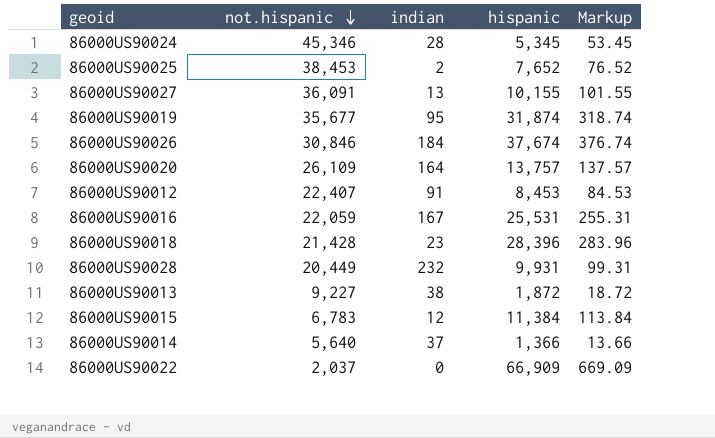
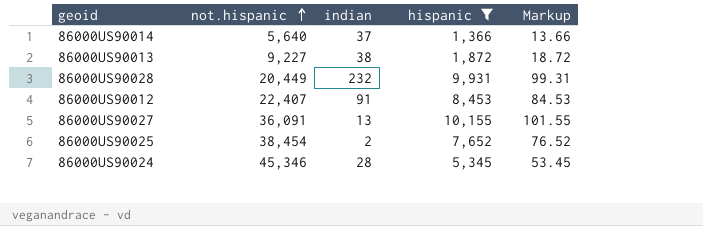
filter: none -> hispanic <= 10,155
row order: not.hispanic descending -> not.hispanic ascending
86000US90025 | not.hispanic: 38,453 -> 38,454

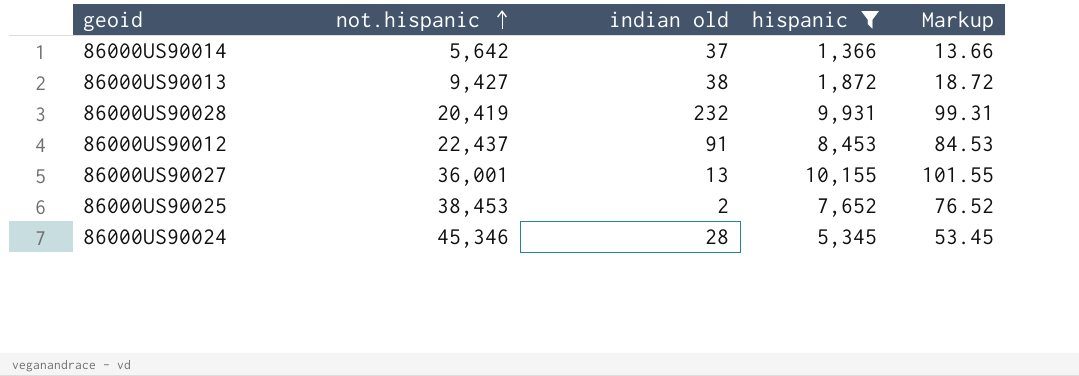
column name: indian -> indian old
86000US90014 | not.hispanic: 5,640 -> 5,642
86000US90013 | not.hispanic: 9,227 -> 9,427
86000US90028 | not.hispanic: 20,449 -> 20,419
86000US90012 | not.hispanic: 22,407 -> 22,437
86000US90027 | not.hispanic: 36,091 -> 36,001
86000US90025 | not.hispanic: 38,454 -> 38,453

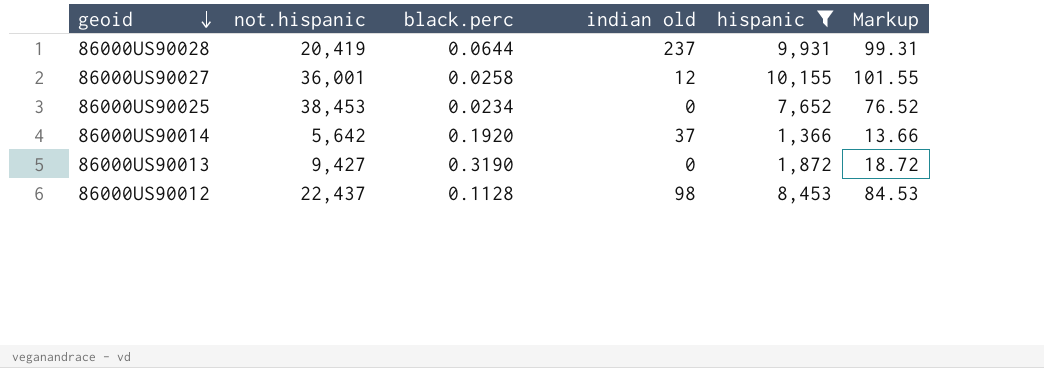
row order: not.hispanic ascending -> geoid descending
column black.perc | position: none -> 3
row 86000US90024: 45,346 | 28 | 5,345 | 53.45 -> none
86000US90028 | indian old: 232 -> 237
86000US90027 | indian old: 13 -> 12
86000US90025 | indian old: 2 -> 0
86000US90013 | indian old: 38 -> 0
86000US90012 | indian old: 91 -> 98

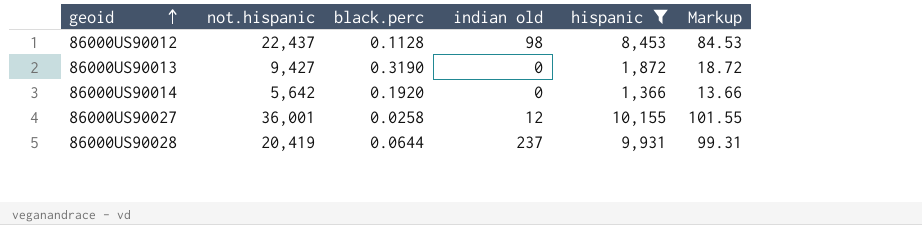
row order: geoid descending -> geoid ascending
row 86000US90025: 38,453 | 0.0234 | 0 | 7,652 | 76.52 -> none
86000US90014 | indian old: 37 -> 0

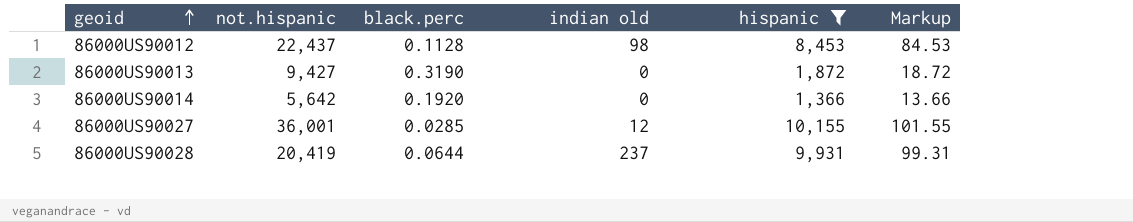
86000US90027 | black.perc: 0.0258 -> 0.0285

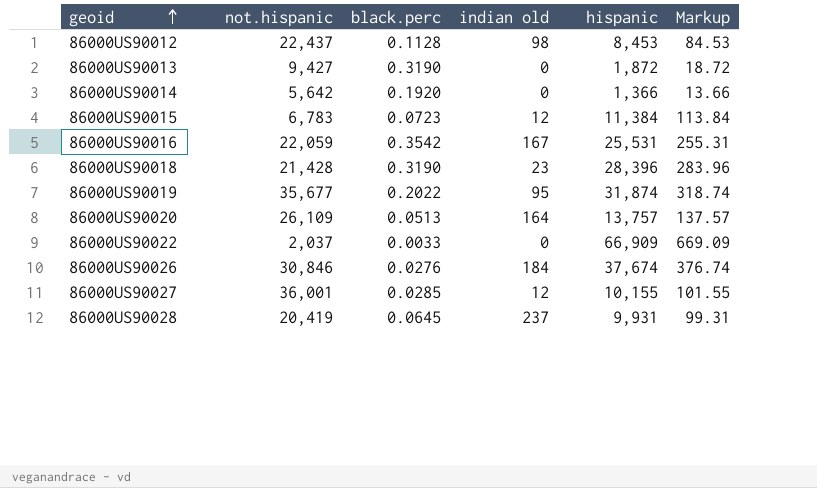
filter: hispanic <= 10,155 -> none
86000US90028 | black.perc: 0.0644 -> 0.0645

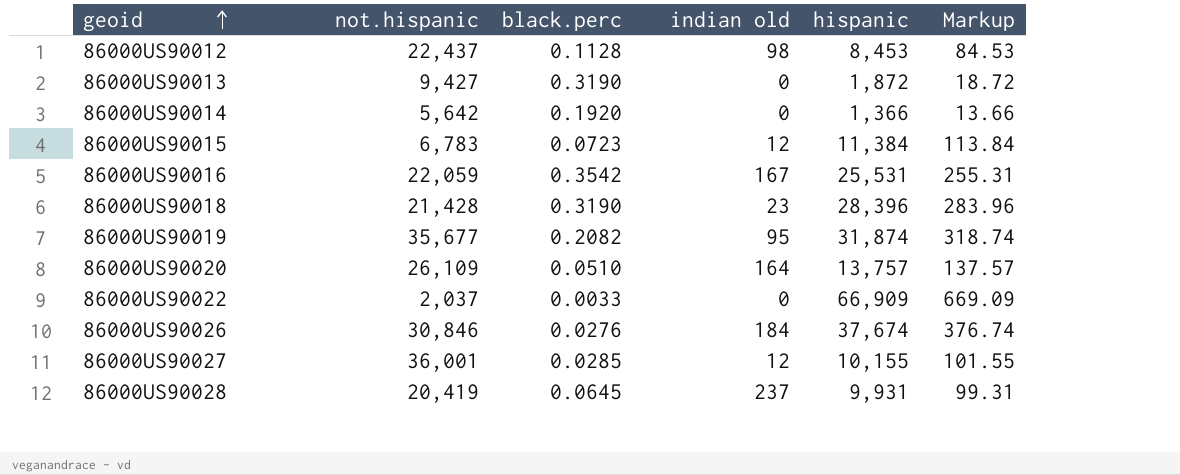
86000US90019 | black.perc: 0.2022 -> 0.2082
86000US90020 | black.perc: 0.0513 -> 0.0510

